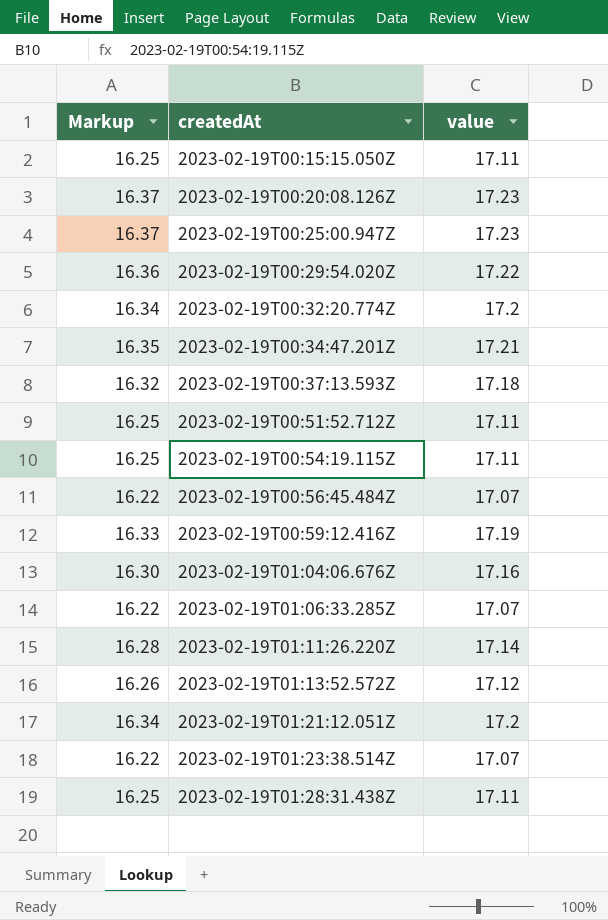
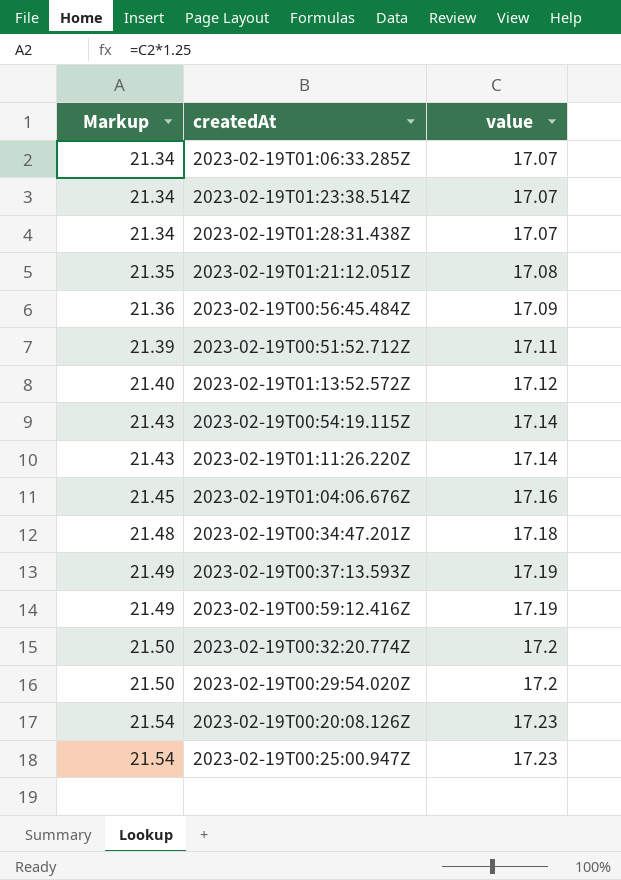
row order: createdAt ascending -> Markup ascending
column Markup | formula: [value] * 0.95 -> [value] * 1.25
row 2023-02-19T00:15:15.050Z: 16.25 | 17.11 -> none
2023-02-19T01:28:31.438Z | value: 17.11 -> 17.07
2023-02-19T01:21:12.051Z | value: 17.2 -> 17.08
2023-02-19T00:56:45.484Z | value: 17.07 -> 17.09
2023-02-19T00:54:19.115Z | value: 17.11 -> 17.14
2023-02-19T00:34:47.201Z | value: 17.21 -> 17.18
2023-02-19T00:37:13.593Z | value: 17.18 -> 17.19
2023-02-19T00:29:54.020Z | value: 17.22 -> 17.2

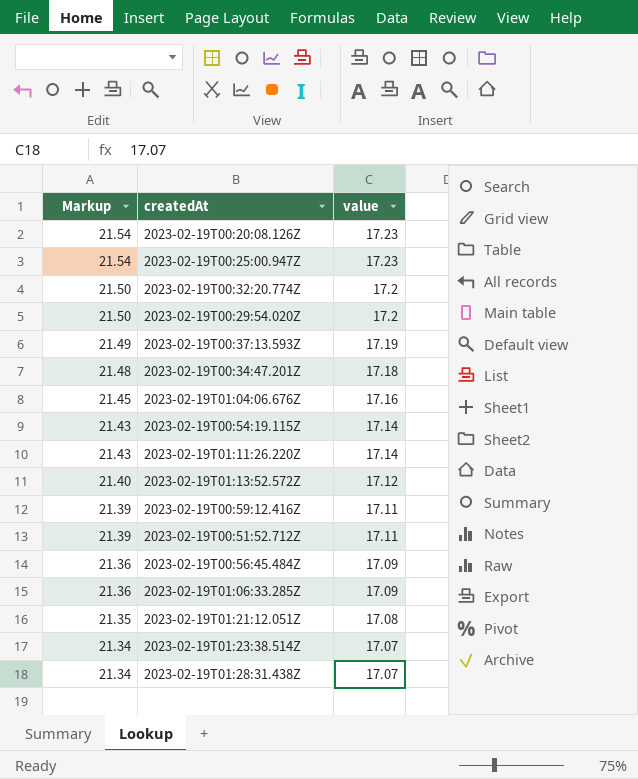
row order: Markup ascending -> Markup descending
2023-02-19T00:59:12.416Z | Markup: 21.49 -> 21.39
2023-02-19T00:59:12.416Z | value: 17.19 -> 17.11
2023-02-19T01:06:33.285Z | Markup: 21.34 -> 21.36
2023-02-19T01:06:33.285Z | value: 17.07 -> 17.09

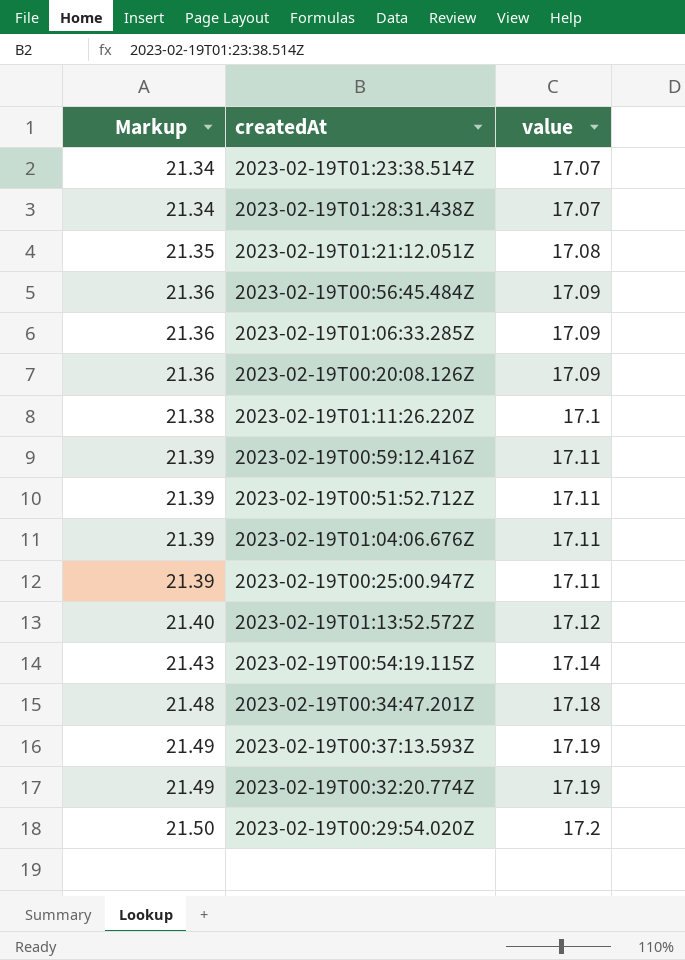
row order: Markup descending -> Markup ascending
2023-02-19T00:20:08.126Z | Markup: 21.54 -> 21.36
2023-02-19T00:20:08.126Z | value: 17.23 -> 17.09
2023-02-19T01:11:26.220Z | Markup: 21.43 -> 21.38
2023-02-19T01:11:26.220Z | value: 17.14 -> 17.1
2023-02-19T01:04:06.676Z | Markup: 21.45 -> 21.39
2023-02-19T01:04:06.676Z | value: 17.16 -> 17.11
2023-02-19T00:25:00.947Z | Markup: 21.54 -> 21.39
2023-02-19T00:25:00.947Z | value: 17.23 -> 17.11
2023-02-19T00:32:20.774Z | Markup: 21.50 -> 21.49
2023-02-19T00:32:20.774Z | value: 17.2 -> 17.19

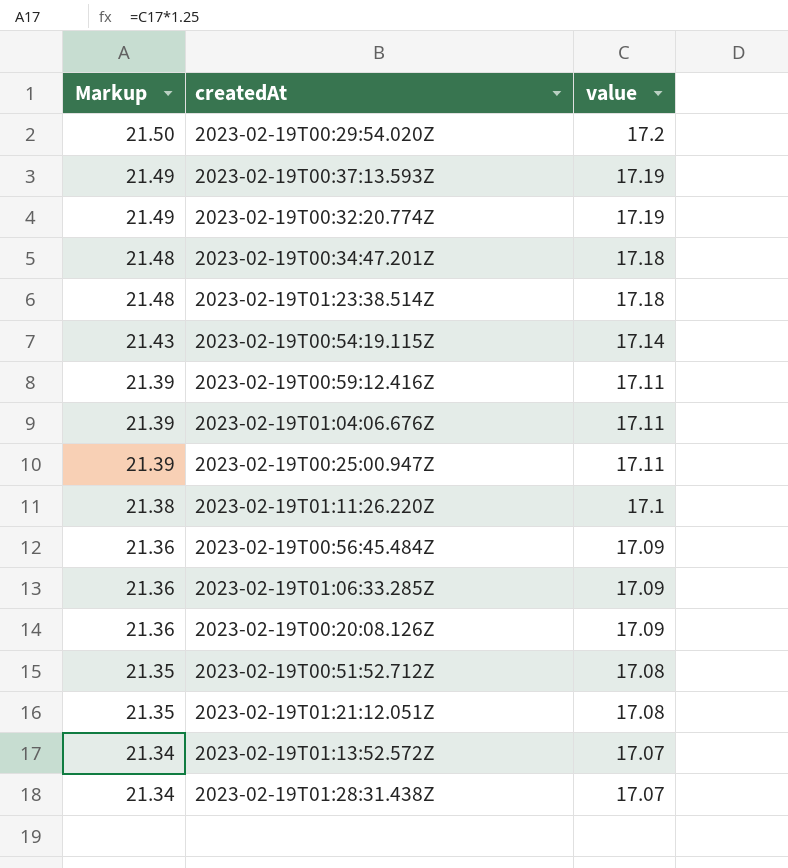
row order: Markup ascending -> Markup descending
2023-02-19T01:23:38.514Z | Markup: 21.34 -> 21.48
2023-02-19T01:23:38.514Z | value: 17.07 -> 17.18
2023-02-19T00:51:52.712Z | Markup: 21.39 -> 21.35
2023-02-19T00:51:52.712Z | value: 17.11 -> 17.08
2023-02-19T01:13:52.572Z | Markup: 21.40 -> 21.34
2023-02-19T01:13:52.572Z | value: 17.12 -> 17.07

